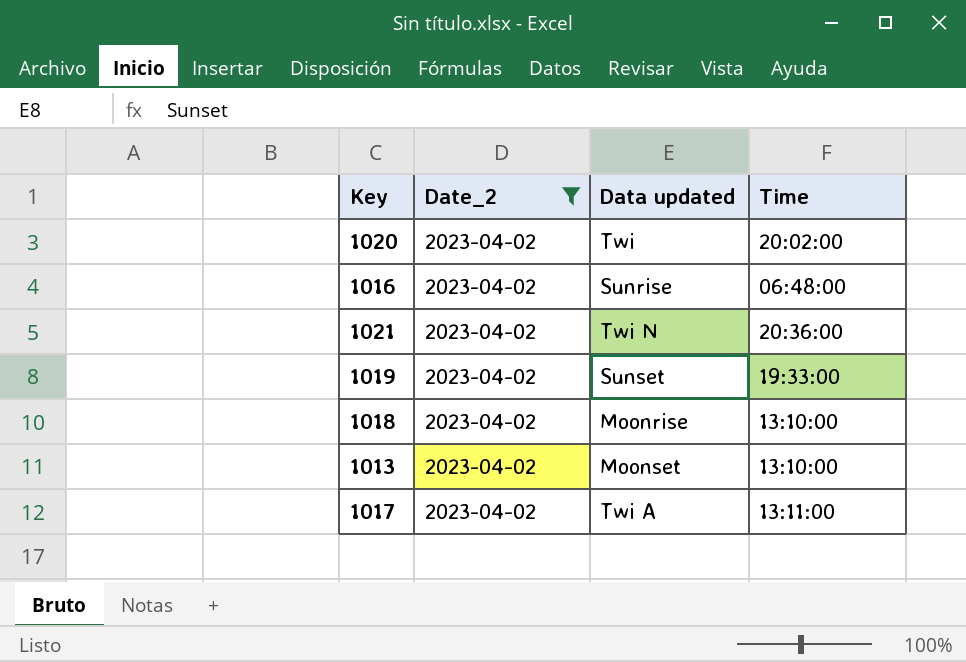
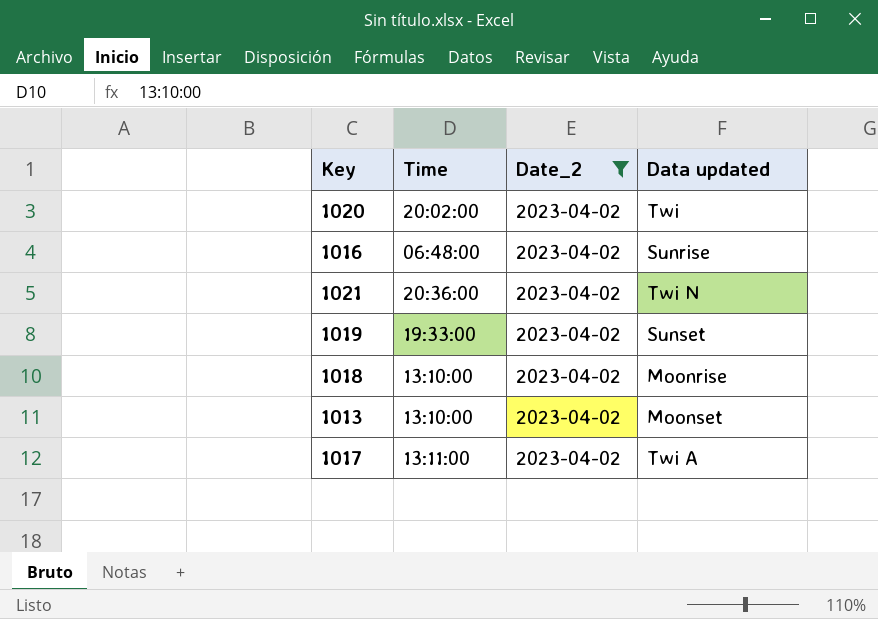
column Time | position: 4 -> 2

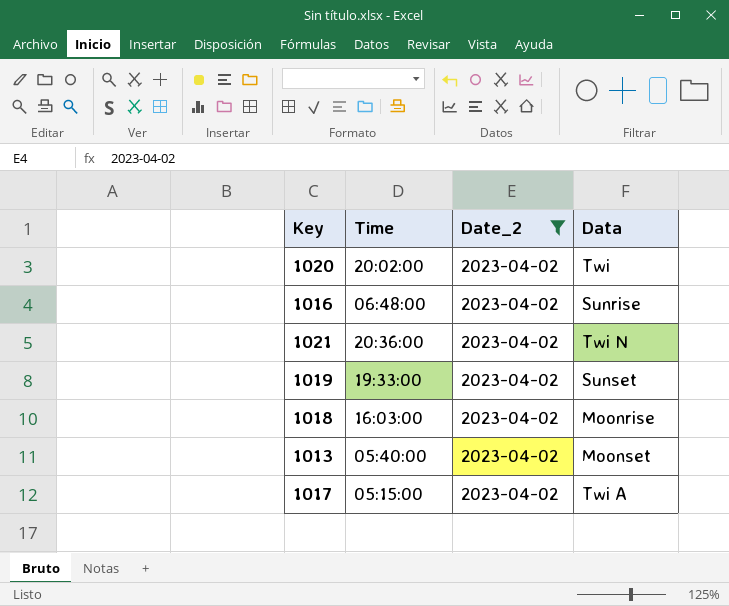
column name: Data updated -> Data
1018 | Time: 13:10:00 -> 16:03:00
1013 | Time: 13:10:00 -> 05:40:00
1017 | Time: 13:11:00 -> 05:15:00

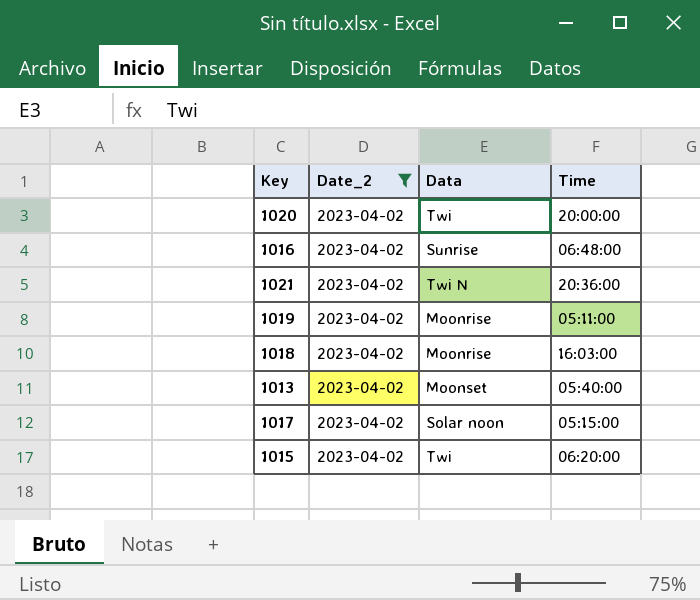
column Time | position: 2 -> 4
1020 | Time: 20:02:00 -> 20:00:00
1019 | Data: Sunset -> Moonrise
1019 | Time: 19:33:00 -> 05:11:00
1017 | Data: Twi A -> Solar noon
row 1015: none -> 2023-04-02 | Twi | 06:20:00

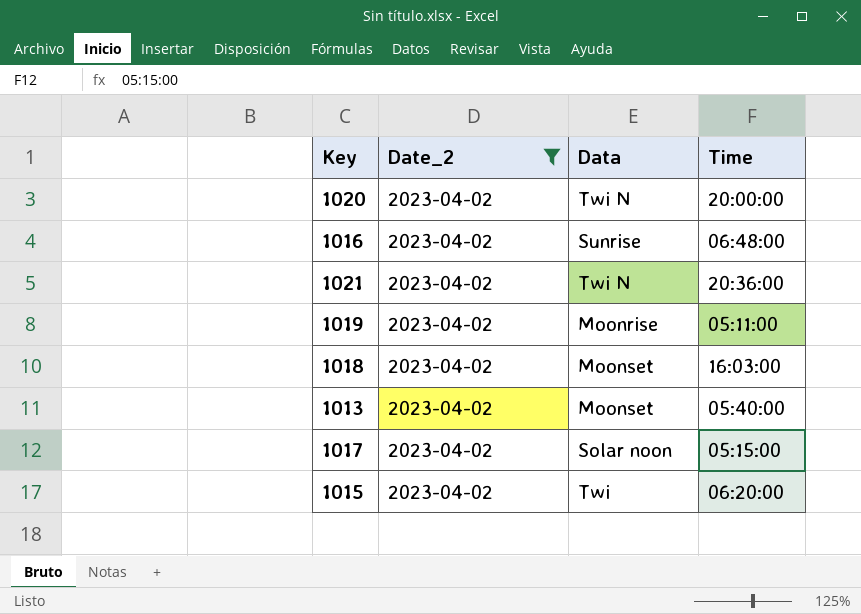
1020 | Data: Twi -> Twi N
1018 | Data: Moonrise -> Moonset

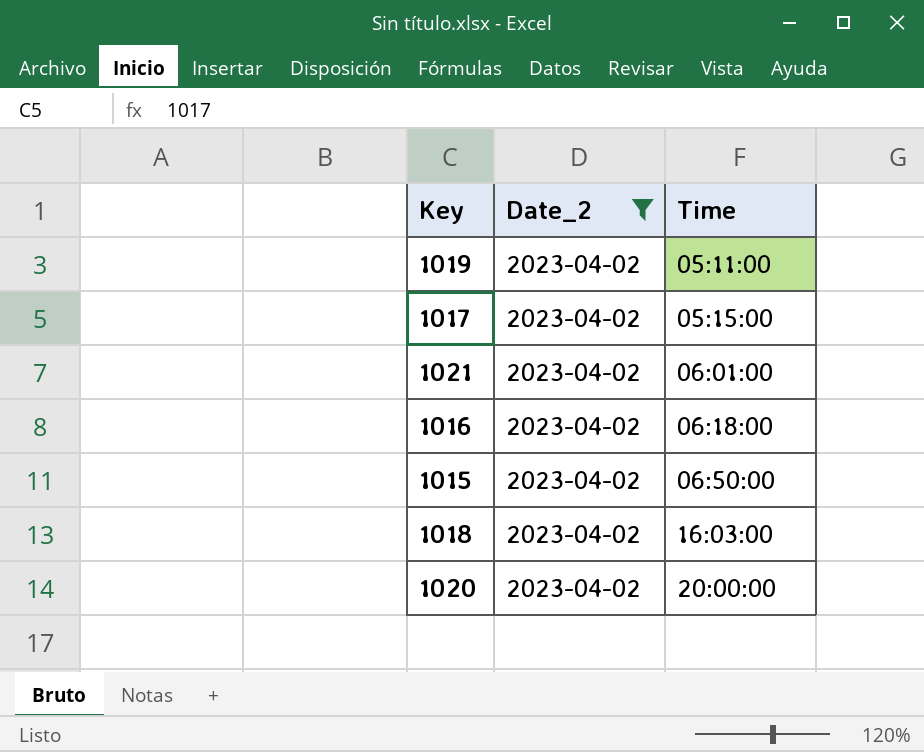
row order: none -> Time ascending
column Data | position: 3 -> none
row 1013: 2023-04-02 | Moonset | 05:40:00 -> none
1021 | Time: 20:36:00 -> 06:01:00
1016 | Time: 06:48:00 -> 06:18:00
1015 | Time: 06:20:00 -> 06:50:00

